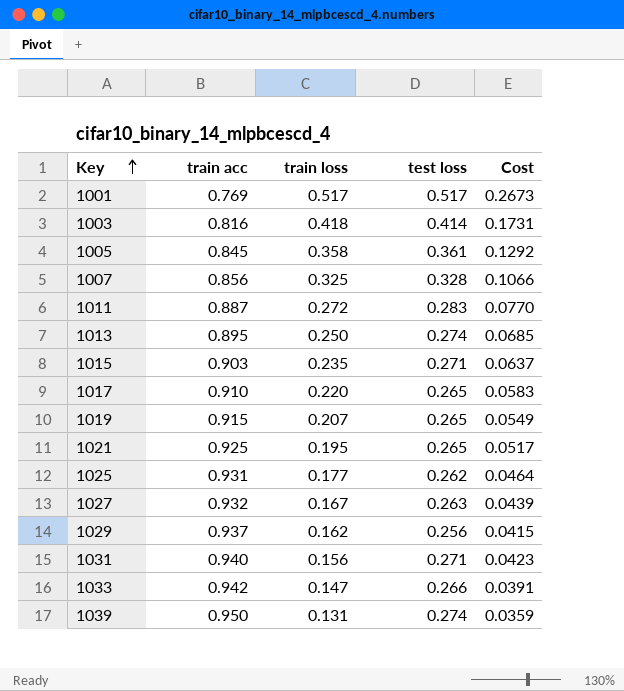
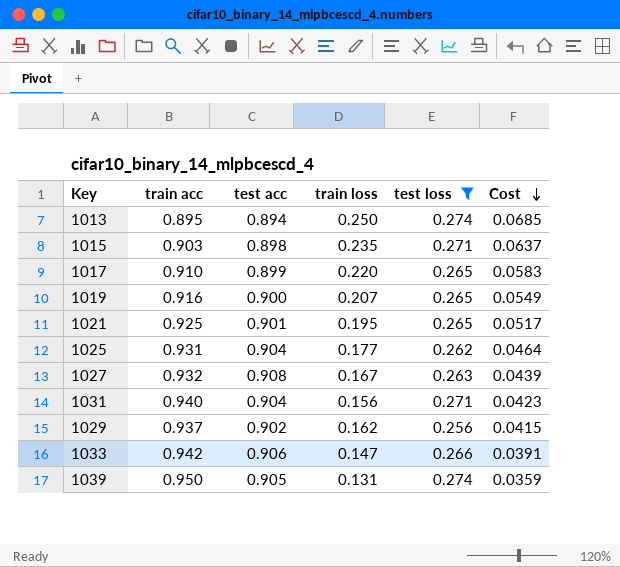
filter: none -> test loss <= 0.274
row order: Key ascending -> Cost descending
column test acc | position: none -> 3
1019 | train acc: 0.915 -> 0.916

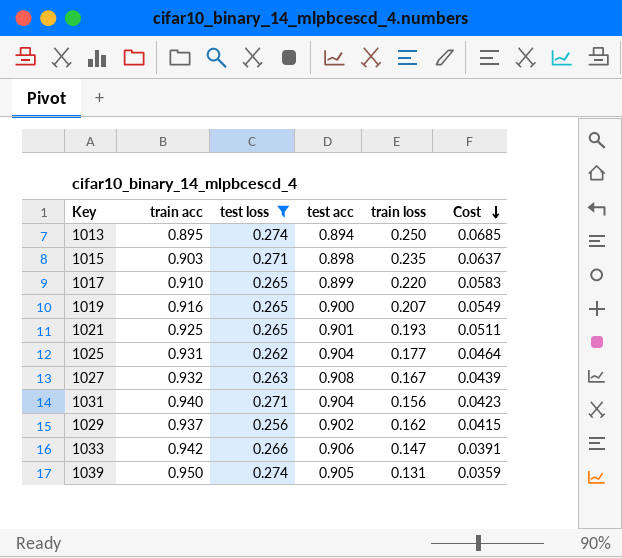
column test loss | position: 5 -> 3
1021 | train loss: 0.195 -> 0.193
1021 | Cost: 0.0517 -> 0.0511

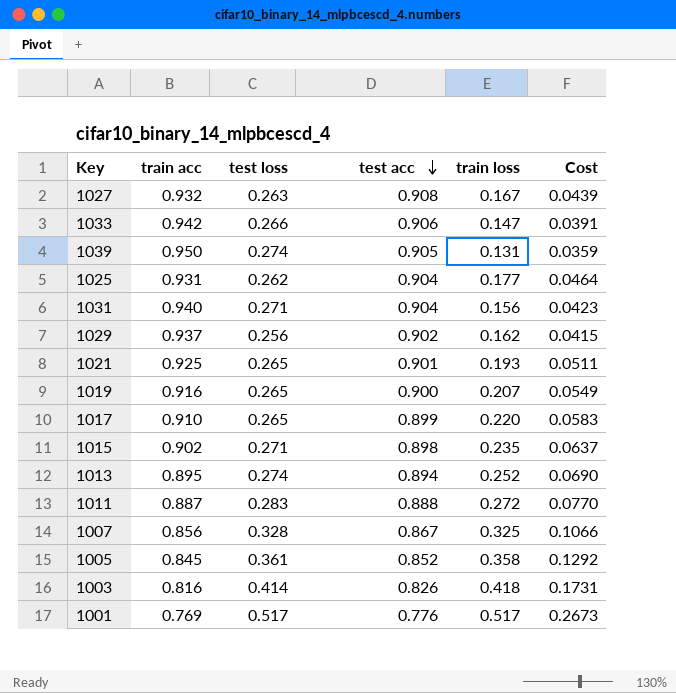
filter: test loss <= 0.274 -> none
row order: Cost descending -> test acc descending
1015 | train acc: 0.903 -> 0.902
1013 | train loss: 0.250 -> 0.252
1013 | Cost: 0.0685 -> 0.0690

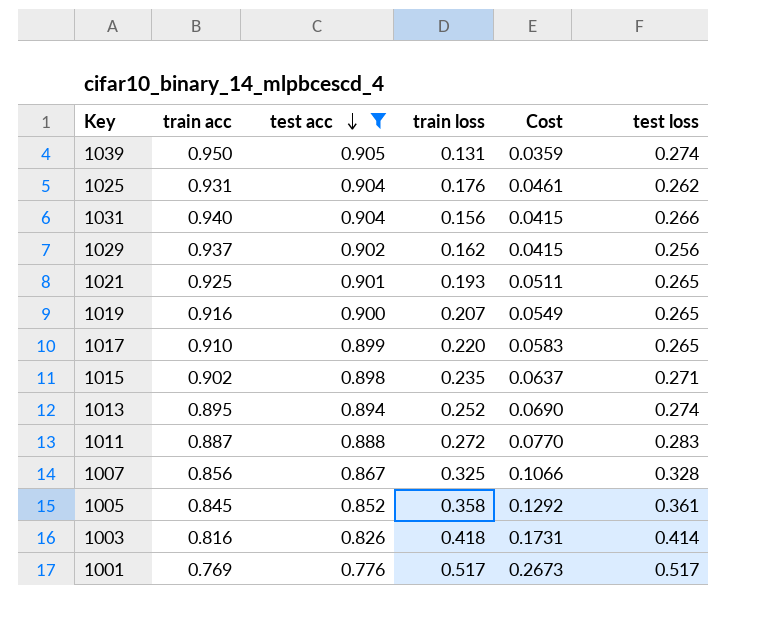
filter: none -> test acc <= 0.905
column test loss | position: 3 -> 6
1025 | train loss: 0.177 -> 0.176
1025 | Cost: 0.0464 -> 0.0461
1031 | Cost: 0.0423 -> 0.0415
1031 | test loss: 0.271 -> 0.266

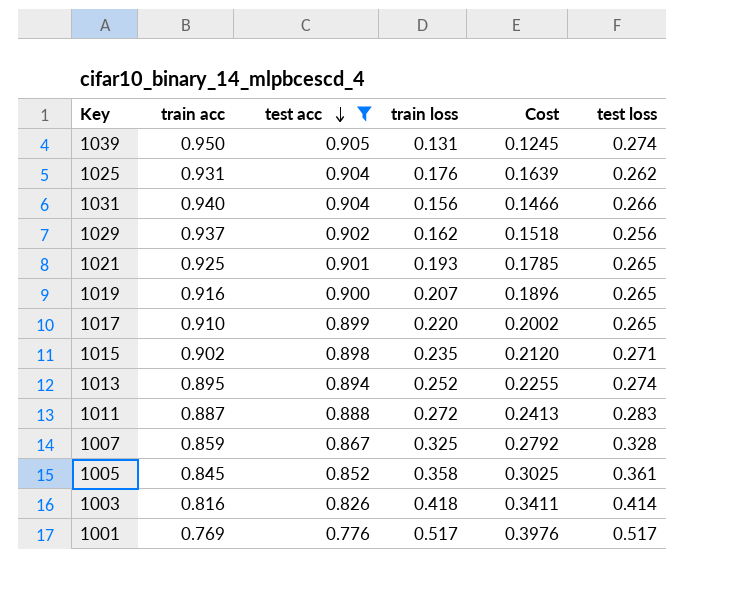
column Cost | formula: [train loss] * [test loss] -> [train acc] * [train loss]
1007 | train acc: 0.856 -> 0.859

